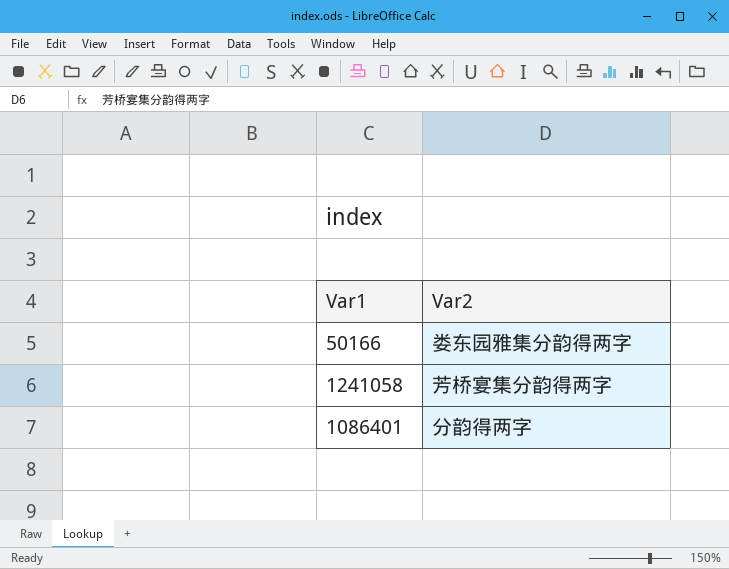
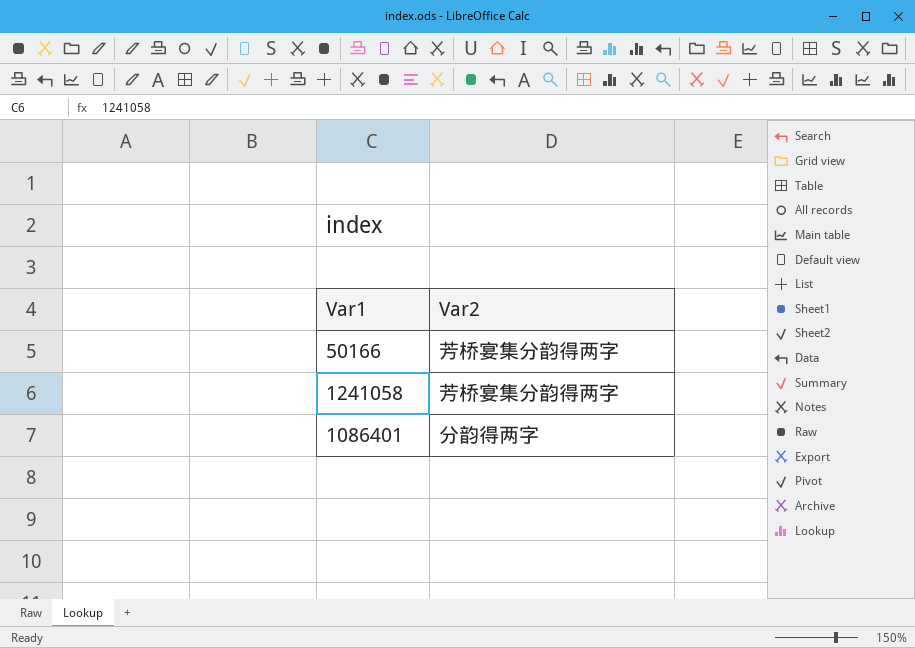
50166 | Var2: 娄东园雅集分韵得两字 -> 芳桥宴集分韵得两字

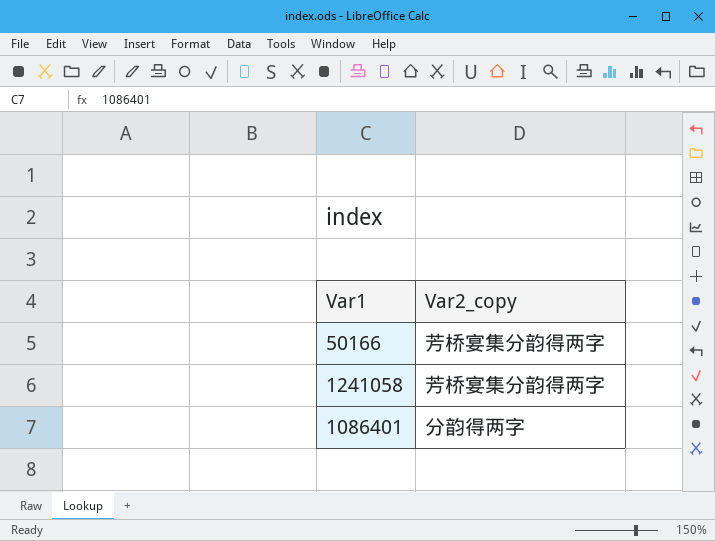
column name: Var2 -> Var2_copy

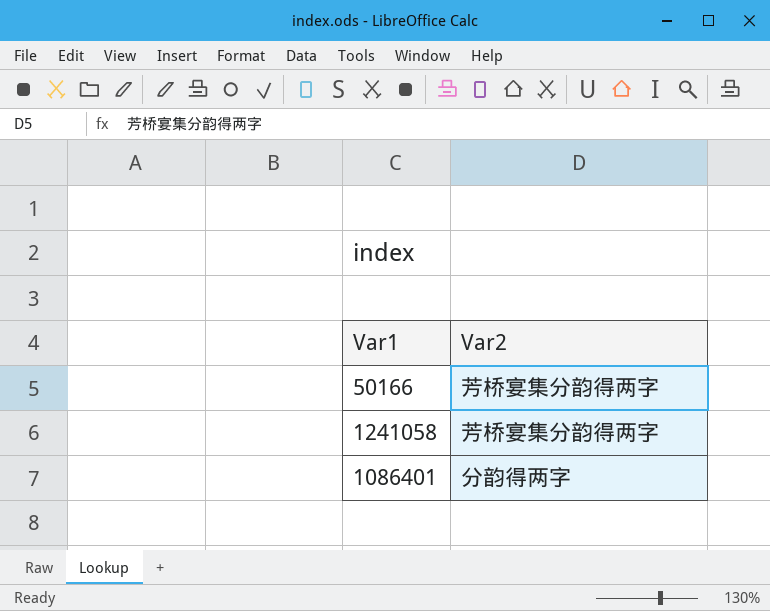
column name: Var2_copy -> Var2

